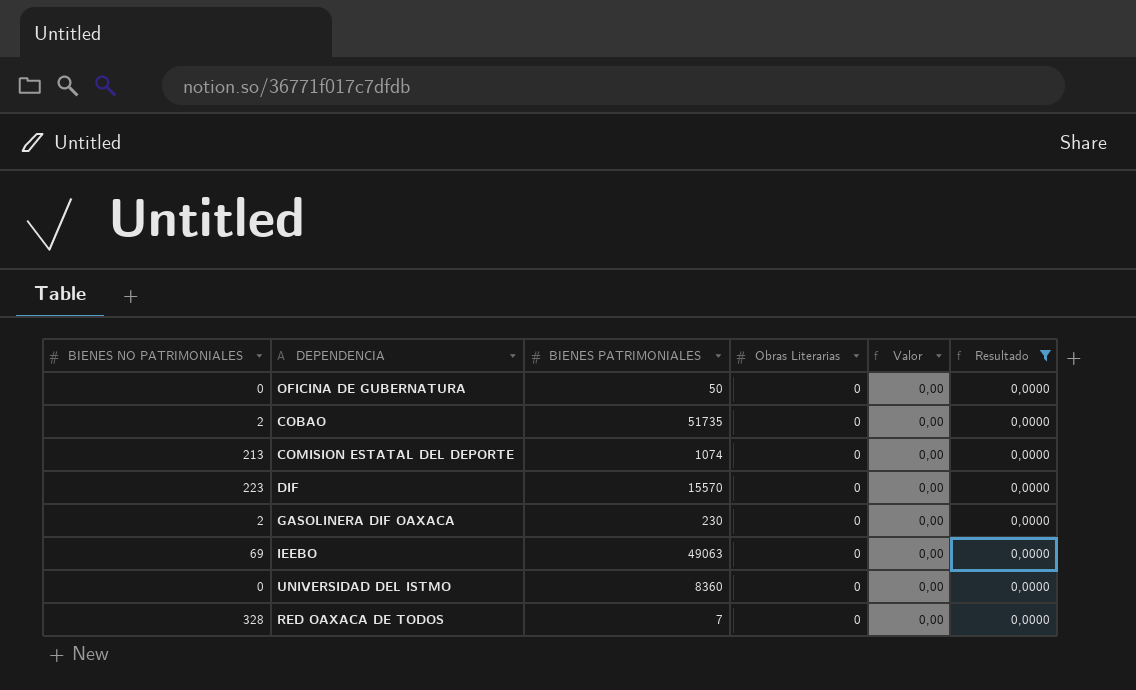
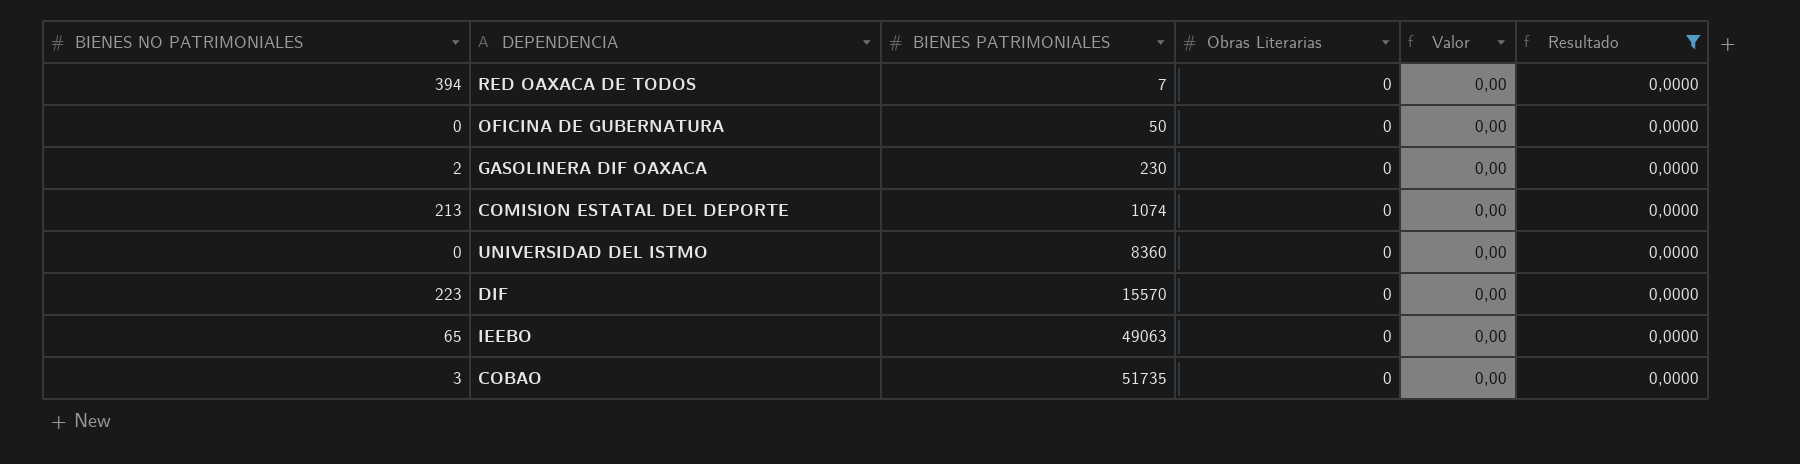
row order: none -> BIENES PATRIMONIALES ascending
RED OAXACA DE TODOS | BIENES NO PATRIMONIALES: 328 -> 394
IEEBO | BIENES NO PATRIMONIALES: 69 -> 65
COBAO | BIENES NO PATRIMONIALES: 2 -> 3

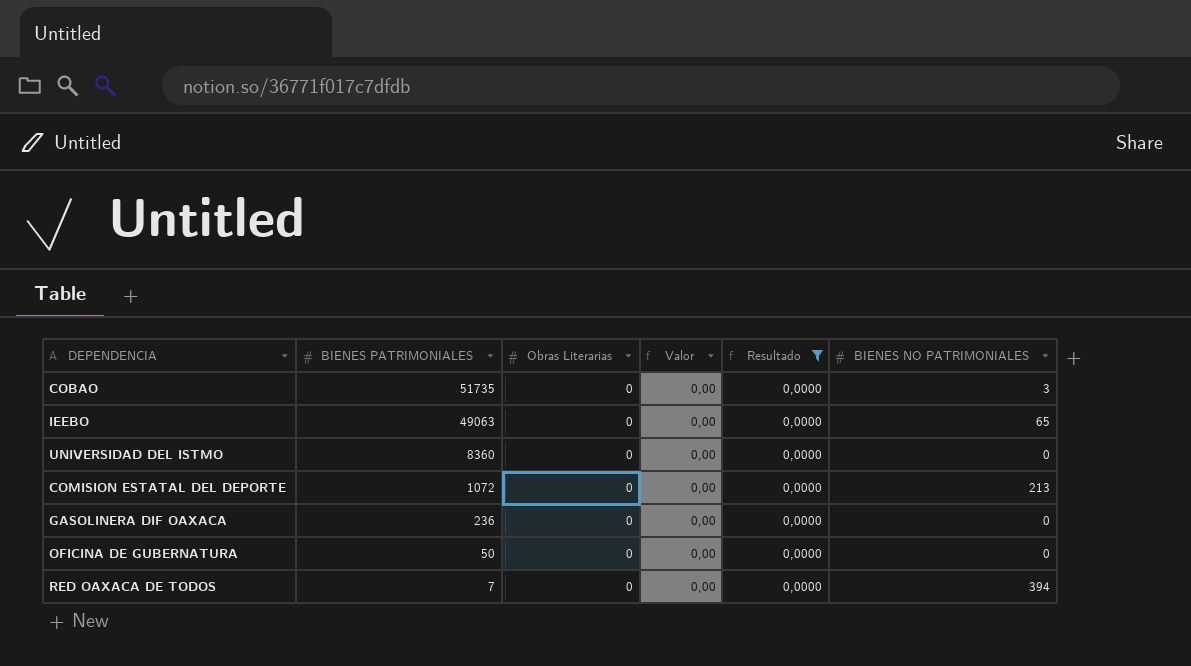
row order: BIENES PATRIMONIALES ascending -> BIENES PATRIMONIALES descending
column BIENES NO PATRIMONIALES | position: 1 -> 6
row DIF: 223 | 15570 | 0 | 0,00 | 0,0000 -> none
COMISION ESTATAL DEL DEPORTE | BIENES PATRIMONIALES: 1074 -> 1072
GASOLINERA DIF OAXACA | BIENES PATRIMONIALES: 230 -> 236
GASOLINERA DIF OAXACA | BIENES NO PATRIMONIALES: 2 -> 0

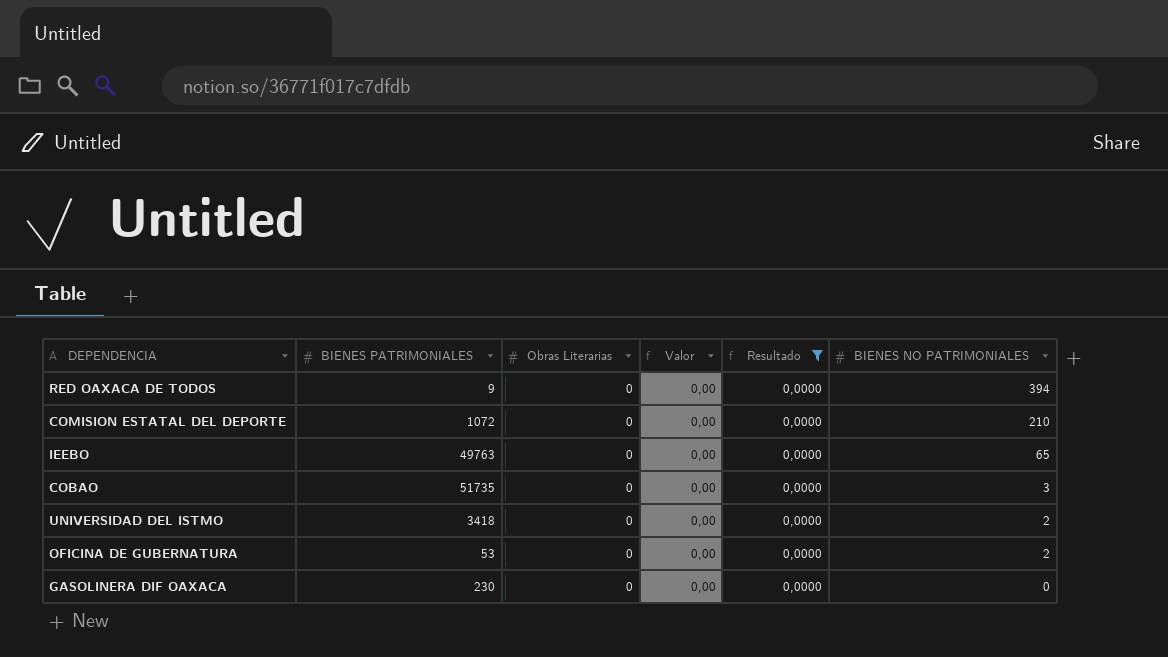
row order: BIENES PATRIMONIALES descending -> BIENES NO PATRIMONIALES descending
RED OAXACA DE TODOS | BIENES PATRIMONIALES: 7 -> 9
COMISION ESTATAL DEL DEPORTE | BIENES NO PATRIMONIALES: 213 -> 210
IEEBO | BIENES PATRIMONIALES: 49063 -> 49763
UNIVERSIDAD DEL ISTMO | BIENES PATRIMONIALES: 8360 -> 3418
UNIVERSIDAD DEL ISTMO | BIENES NO PATRIMONIALES: 0 -> 2
OFICINA DE GUBERNATURA | BIENES PATRIMONIALES: 50 -> 53
OFICINA DE GUBERNATURA | BIENES NO PATRIMONIALES: 0 -> 2
GASOLINERA DIF OAXACA | BIENES PATRIMONIALES: 236 -> 230

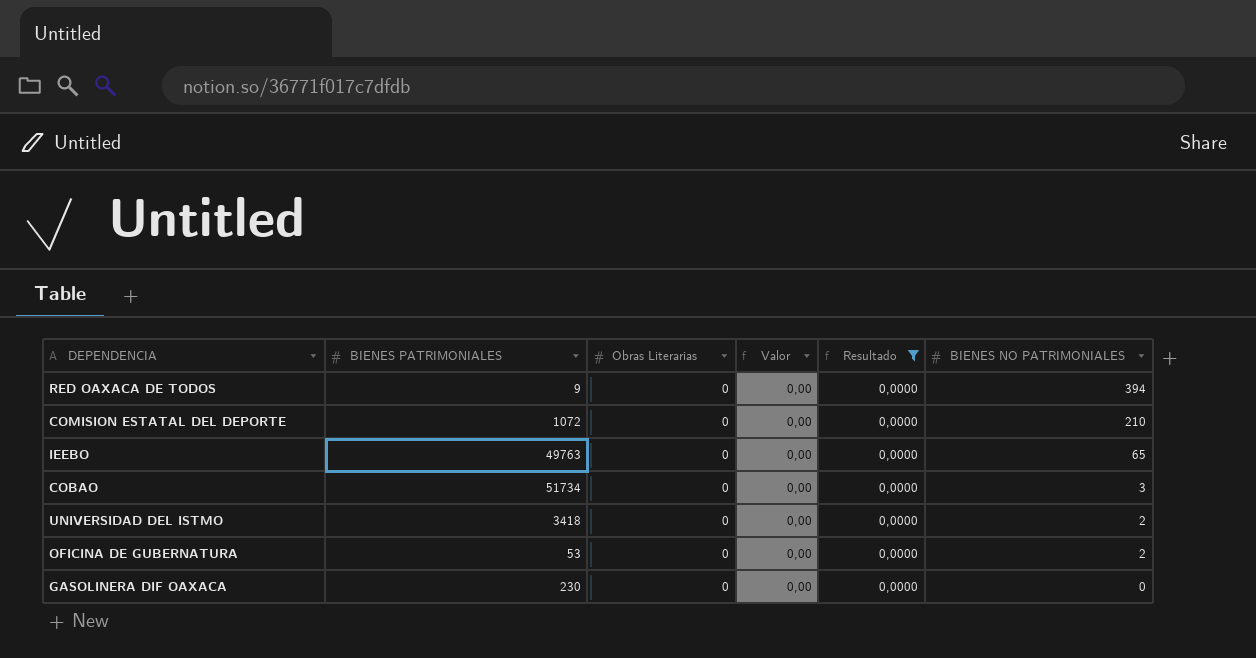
COBAO | BIENES PATRIMONIALES: 51735 -> 51734

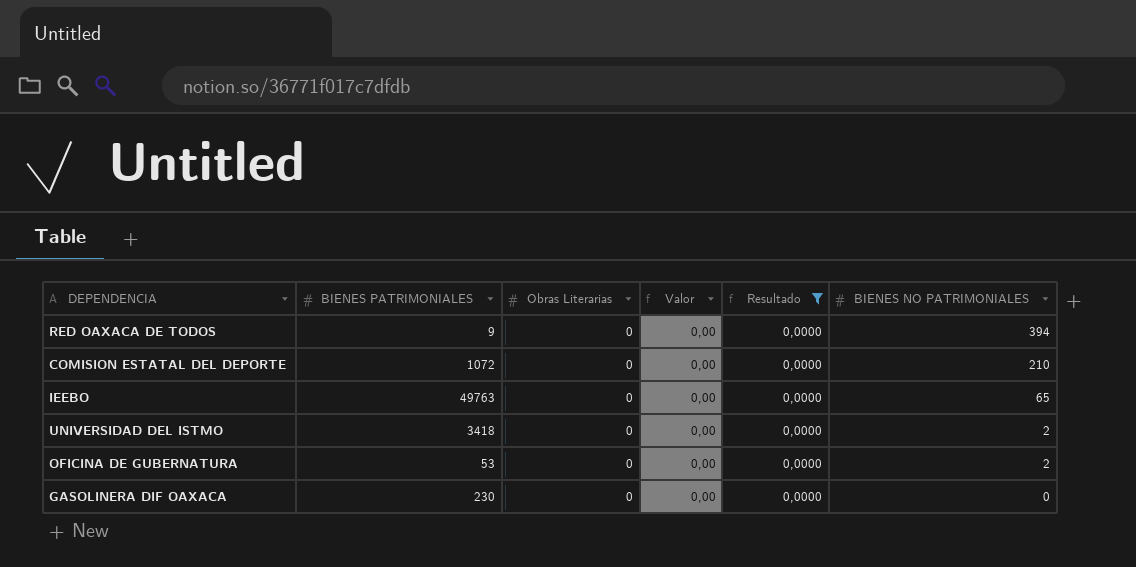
row COBAO: 51734 | 0 | 0,00 | 0,0000 | 3 -> none

